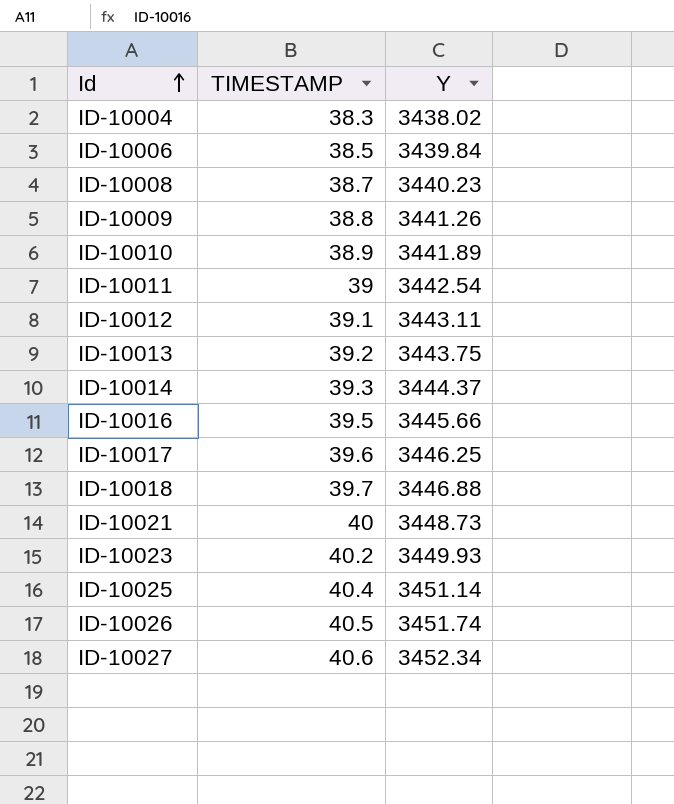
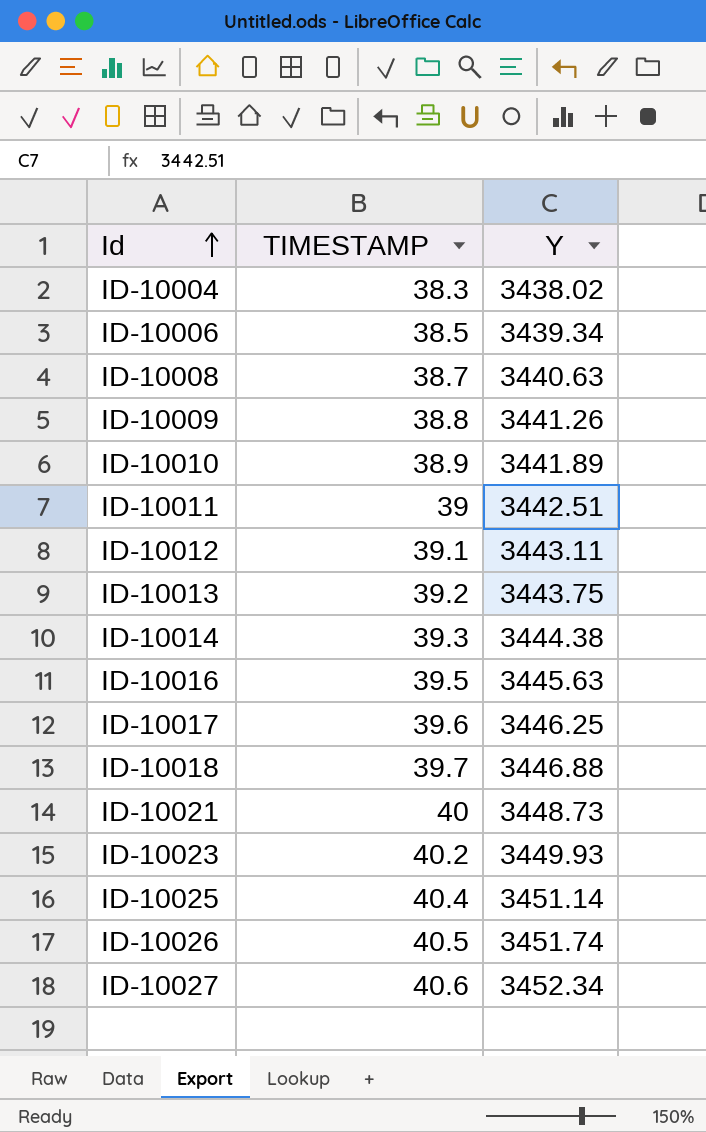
ID-10006 | Y: 3439.84 -> 3439.34
ID-10008 | Y: 3440.23 -> 3440.63
ID-10011 | Y: 3442.54 -> 3442.51
ID-10014 | Y: 3444.37 -> 3444.38
ID-10016 | Y: 3445.66 -> 3445.63

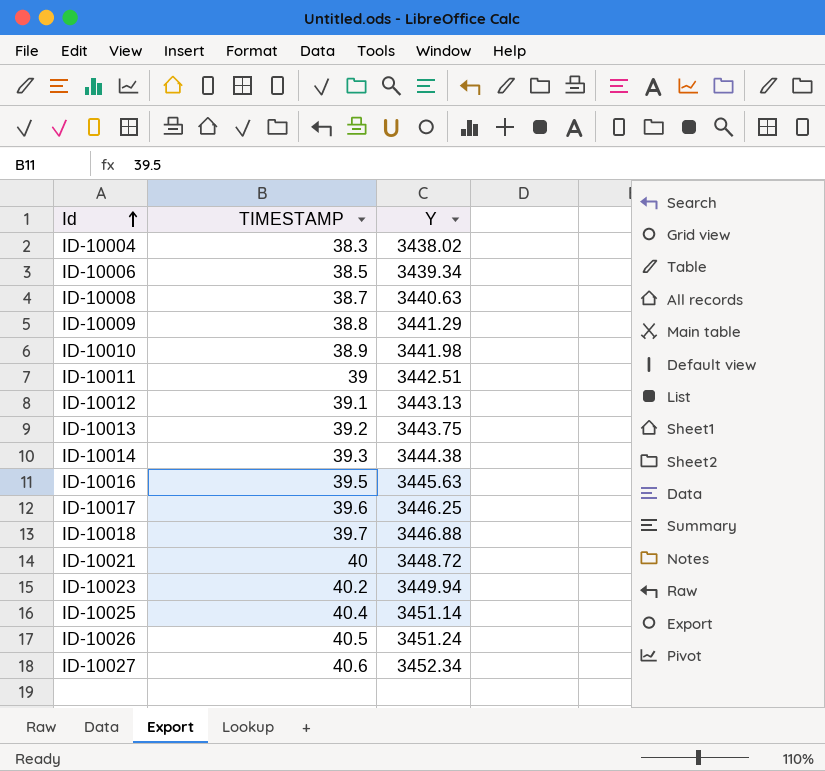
ID-10009 | Y: 3441.26 -> 3441.29
ID-10010 | Y: 3441.89 -> 3441.98
ID-10012 | Y: 3443.11 -> 3443.13
ID-10021 | Y: 3448.73 -> 3448.72
ID-10023 | Y: 3449.93 -> 3449.94
ID-10026 | Y: 3451.74 -> 3451.24

